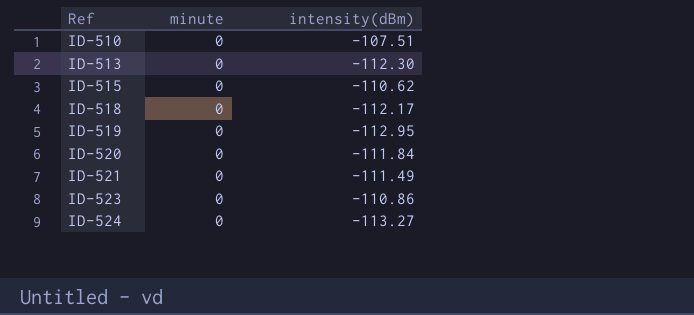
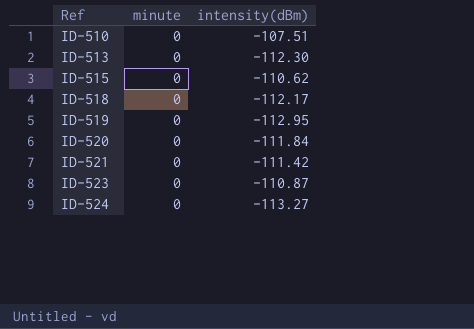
ID-521 | intensity(dBm): -111.49 -> -111.42
ID-523 | intensity(dBm): -110.86 -> -110.87

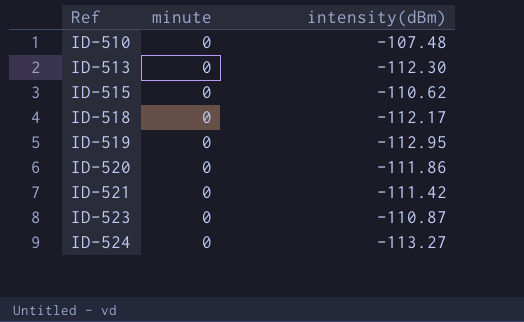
ID-510 | intensity(dBm): -107.51 -> -107.48
ID-520 | intensity(dBm): -111.84 -> -111.86

